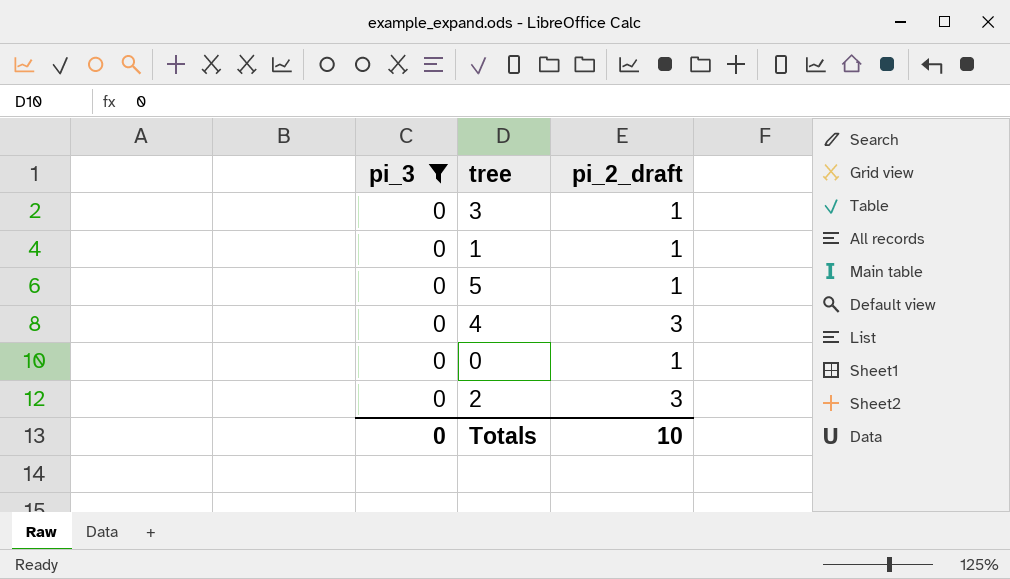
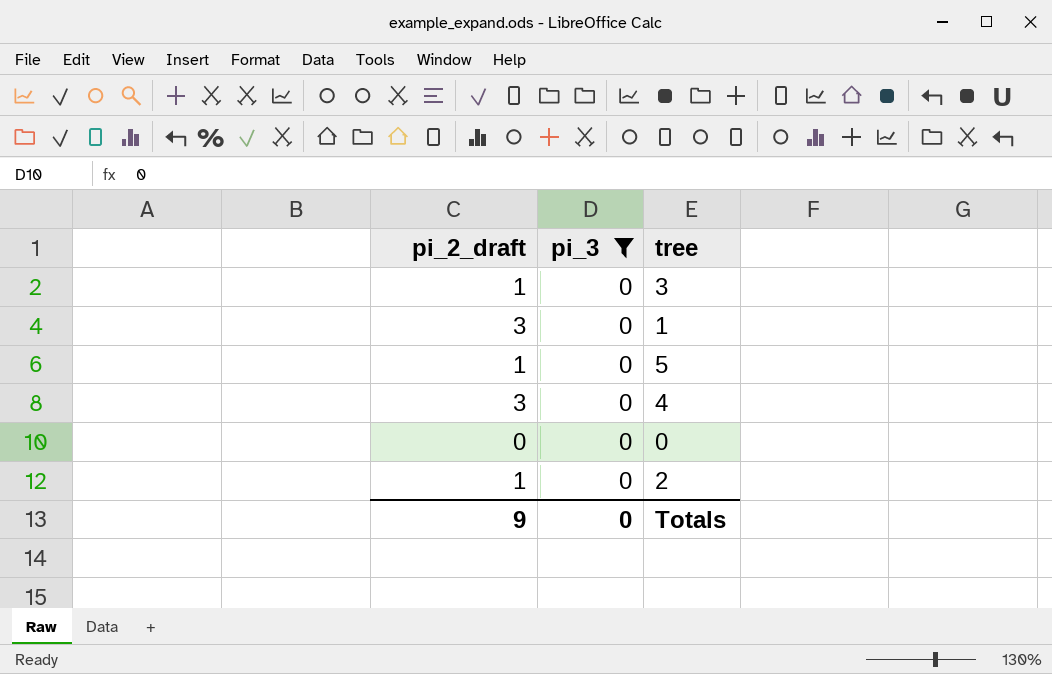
column pi_2_draft | position: 3 -> 1
1 | pi_2_draft: 1 -> 3
0 | pi_2_draft: 1 -> 0
2 | pi_2_draft: 3 -> 1
Totals | pi_2_draft: 10 -> 9

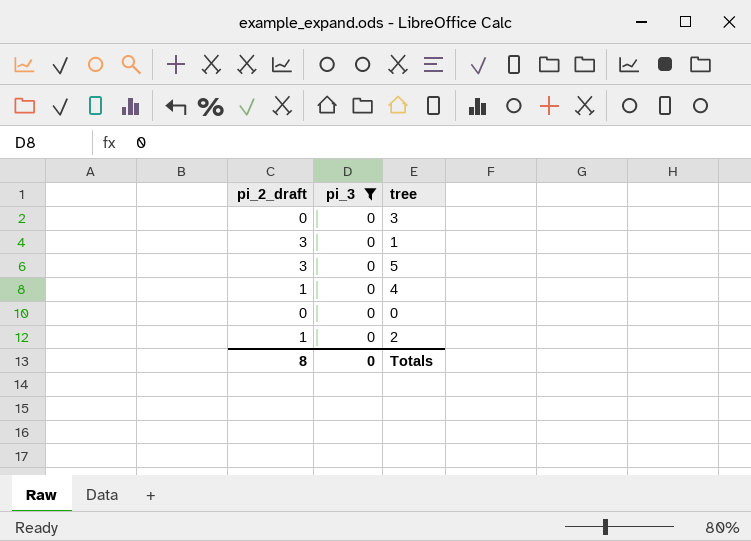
3 | pi_2_draft: 1 -> 0
5 | pi_2_draft: 1 -> 3
4 | pi_2_draft: 3 -> 1
Totals | pi_2_draft: 9 -> 8

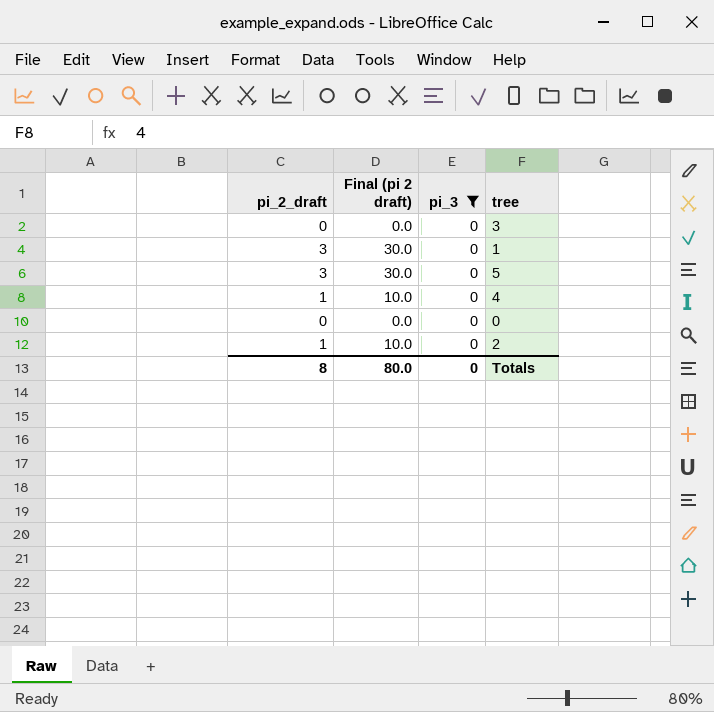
column Final (pi 2 draft) | formula: none -> [pi_2_draft] * 10

